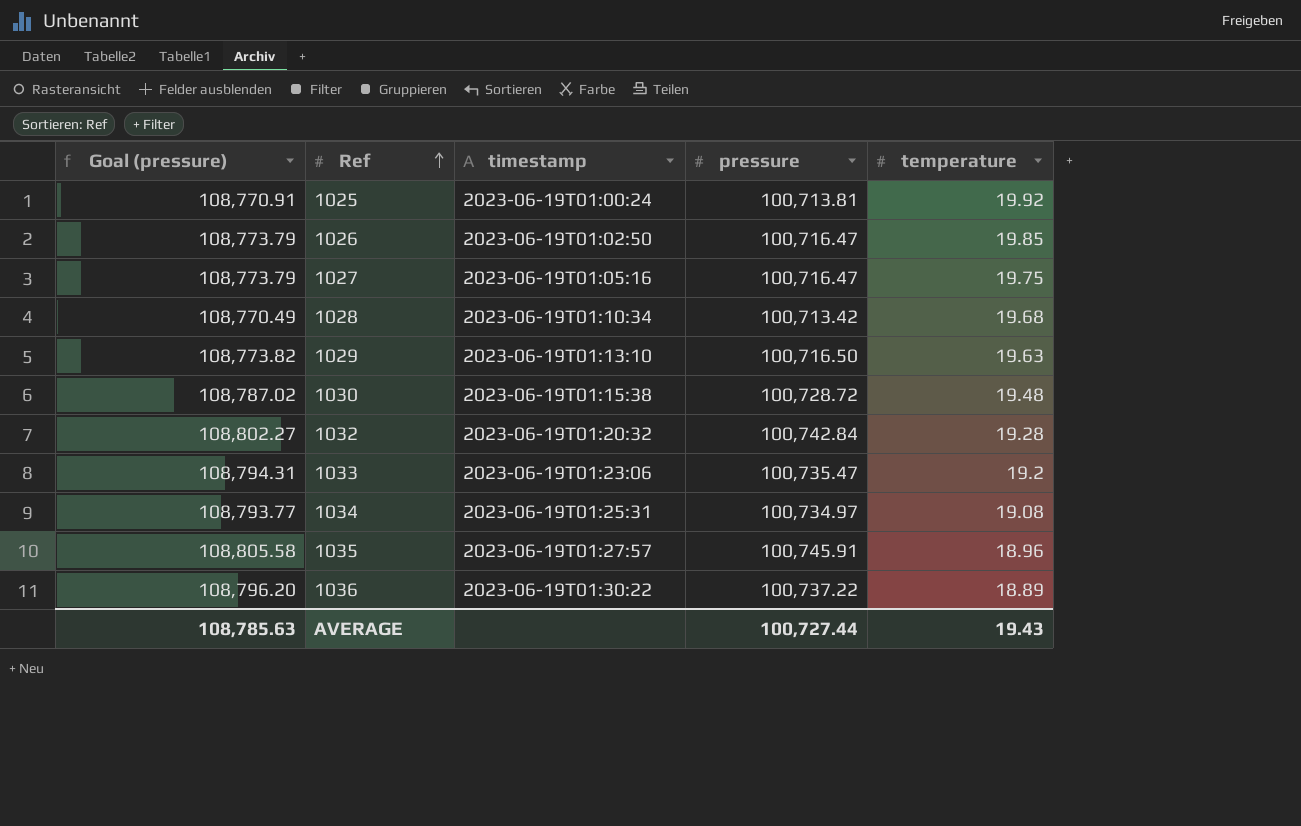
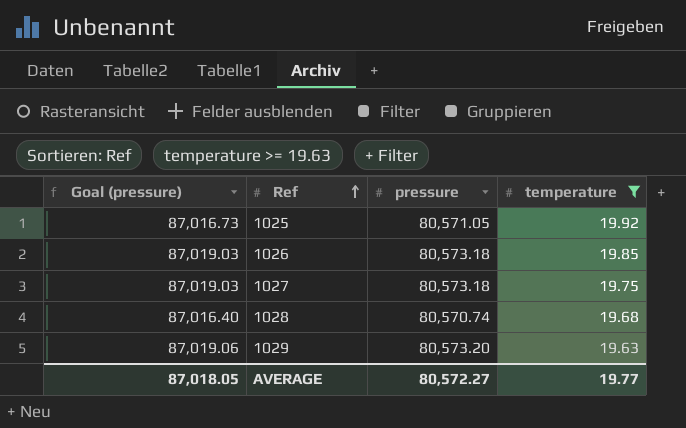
filter: none -> temperature >= 19.63
column timestamp | position: 3 -> none
1025 | Goal (pressure): 108,770.91 -> 87,016.73
1025 | pressure: 100,713.81 -> 80,571.05
1026 | Goal (pressure): 108,773.79 -> 87,019.03
1026 | pressure: 100,716.47 -> 80,573.18
1027 | Goal (pressure): 108,773.79 -> 87,019.03
1027 | pressure: 100,716.47 -> 80,573.18
1028 | Goal (pressure): 108,770.49 -> 87,016.40
1028 | pressure: 100,713.42 -> 80,570.74
1029 | Goal (pressure): 108,773.82 -> 87,019.06
1029 | pressure: 100,716.50 -> 80,573.20
AVERAGE | Goal (pressure): 108,785.63 -> 87,018.05
AVERAGE | pressure: 100,727.44 -> 80,572.27
AVERAGE | temperature: 19.43 -> 19.77

